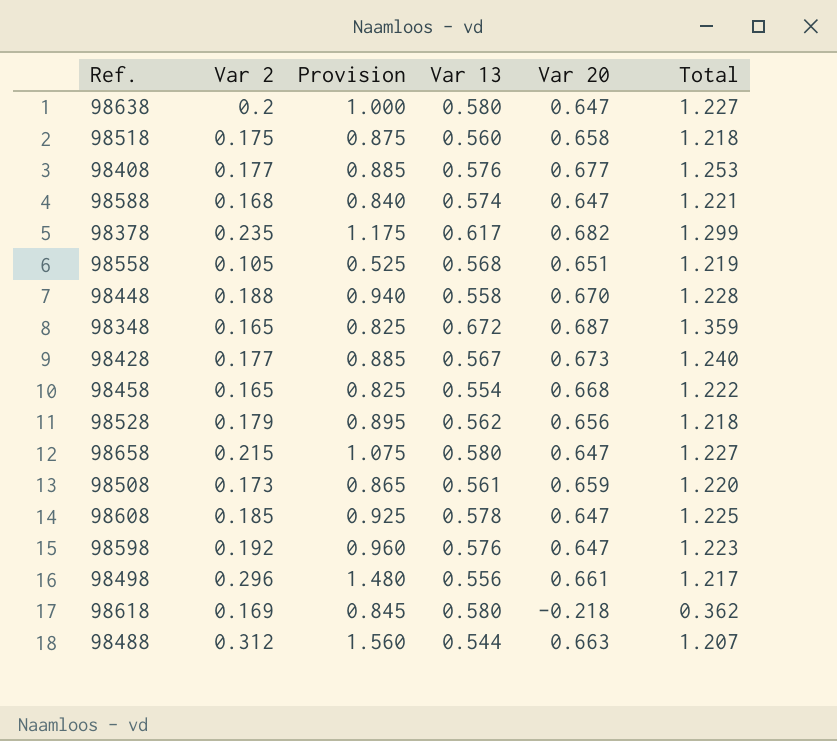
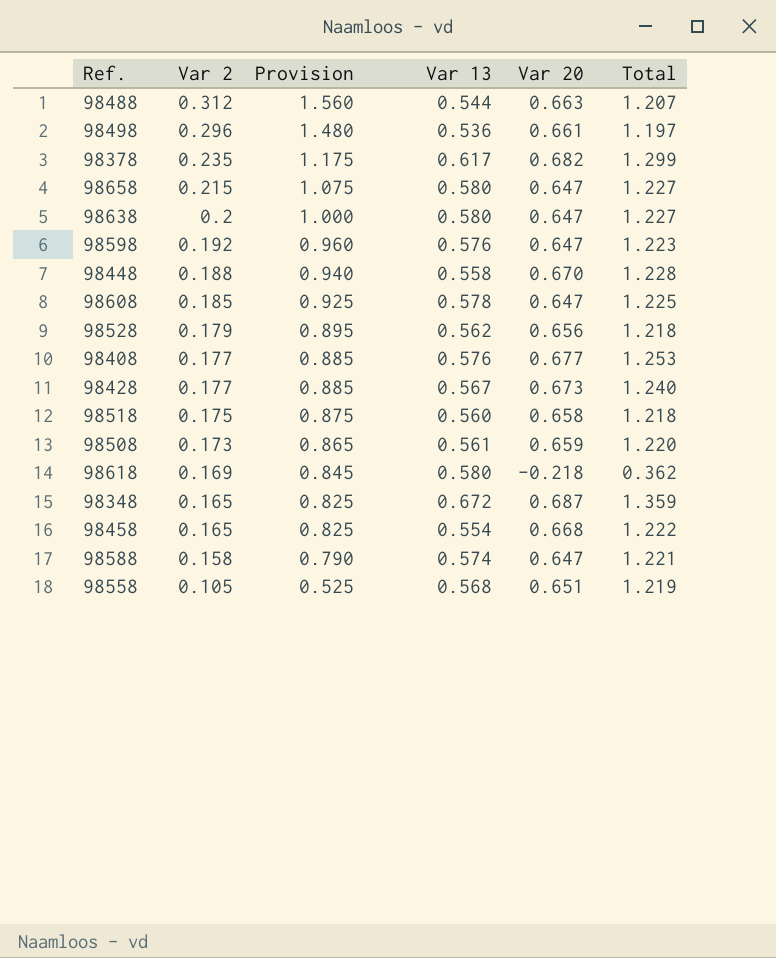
row order: none -> Var 2 descending
98498 | Var 13: 0.556 -> 0.536
98498 | Total: 1.217 -> 1.197
98588 | Var 2: 0.168 -> 0.158
98588 | Provision: 0.840 -> 0.790

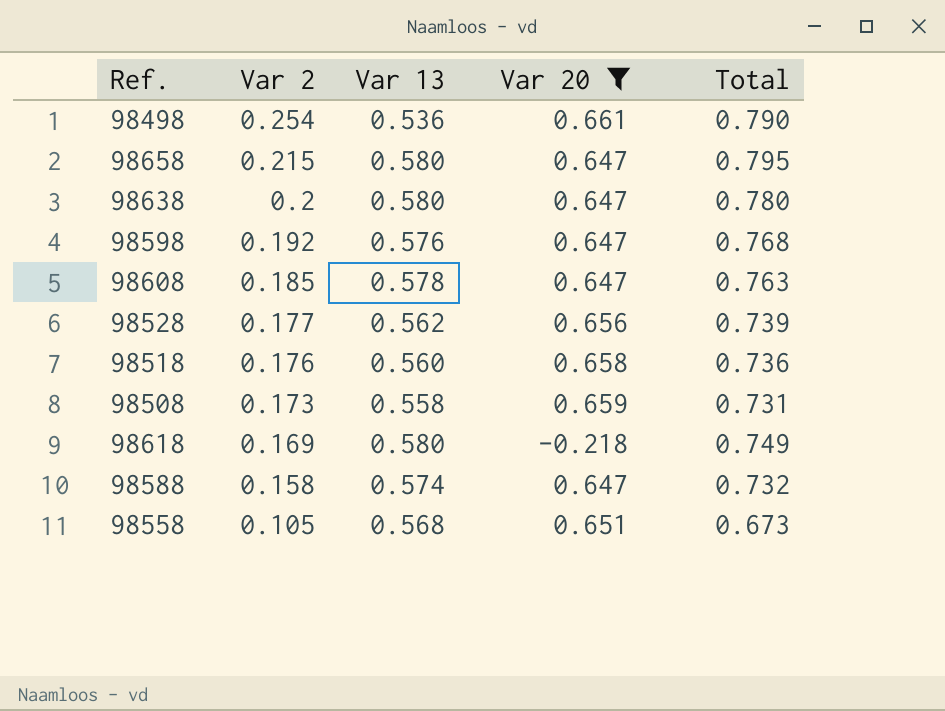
filter: none -> Var 20 <= 0.661
column Provision | formula: [Var 2] * 5 -> none
column Total | formula: [Var 13] + [Var 20] -> [Var 2] + [Var 13]
98498 | Var 2: 0.296 -> 0.254
98528 | Var 2: 0.179 -> 0.177
98518 | Var 2: 0.175 -> 0.176
98508 | Var 13: 0.561 -> 0.558

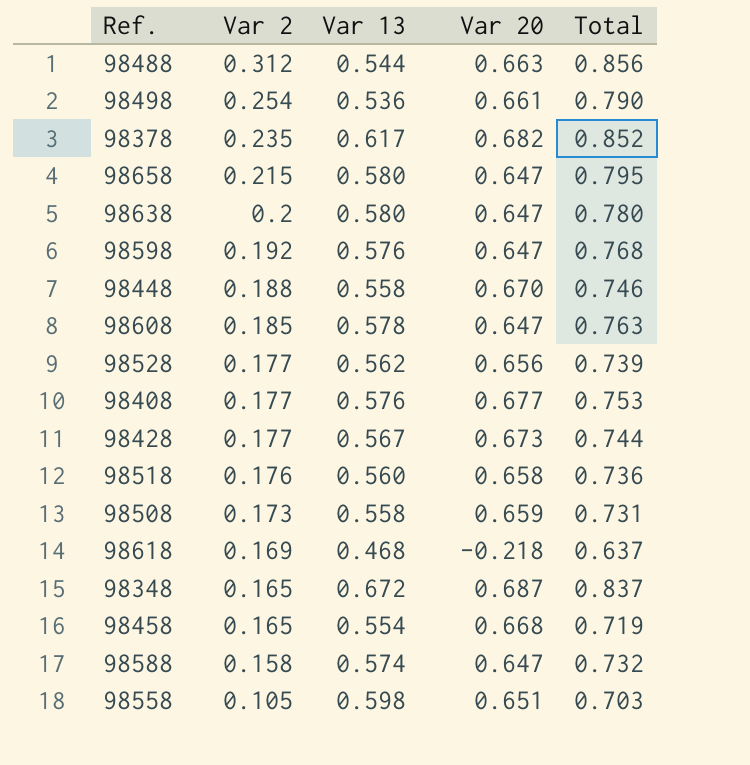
filter: Var 20 <= 0.661 -> none
98618 | Var 13: 0.580 -> 0.468
98618 | Total: 0.749 -> 0.637
98558 | Var 13: 0.568 -> 0.598
98558 | Total: 0.673 -> 0.703

